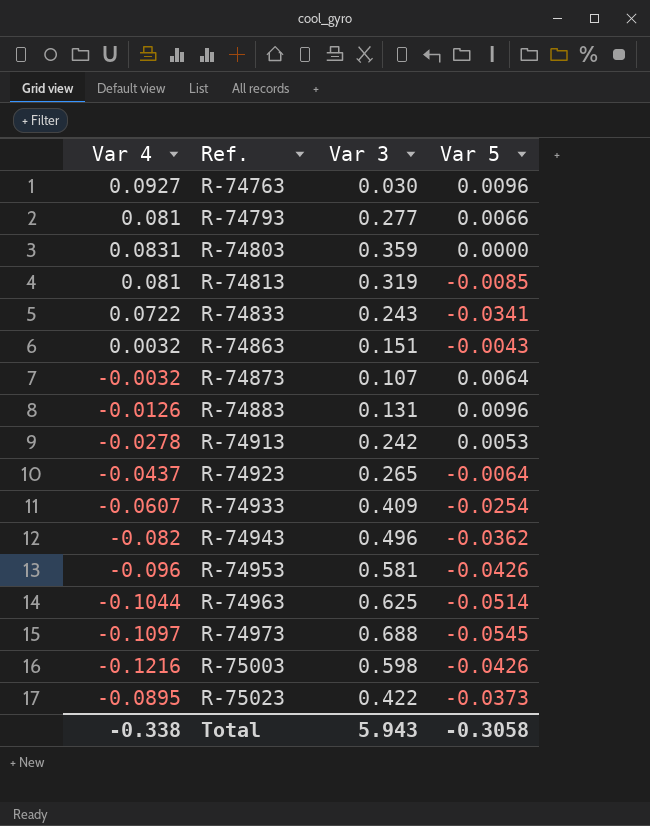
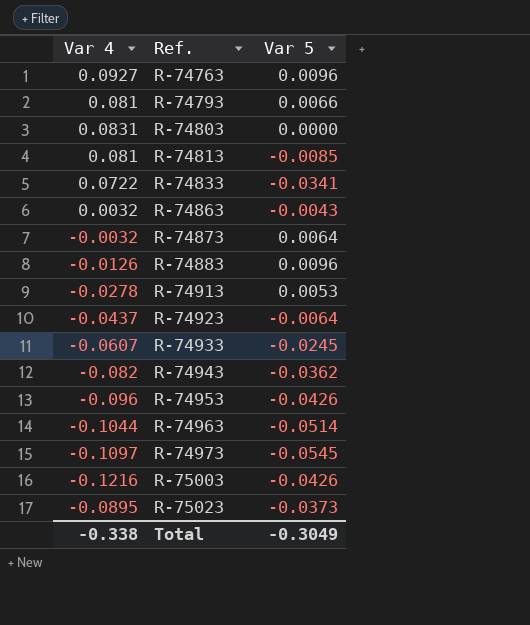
column Var 3 | position: 3 -> none
R-74933 | Var 5: -0.0254 -> -0.0245
Total | Var 5: -0.3058 -> -0.3049

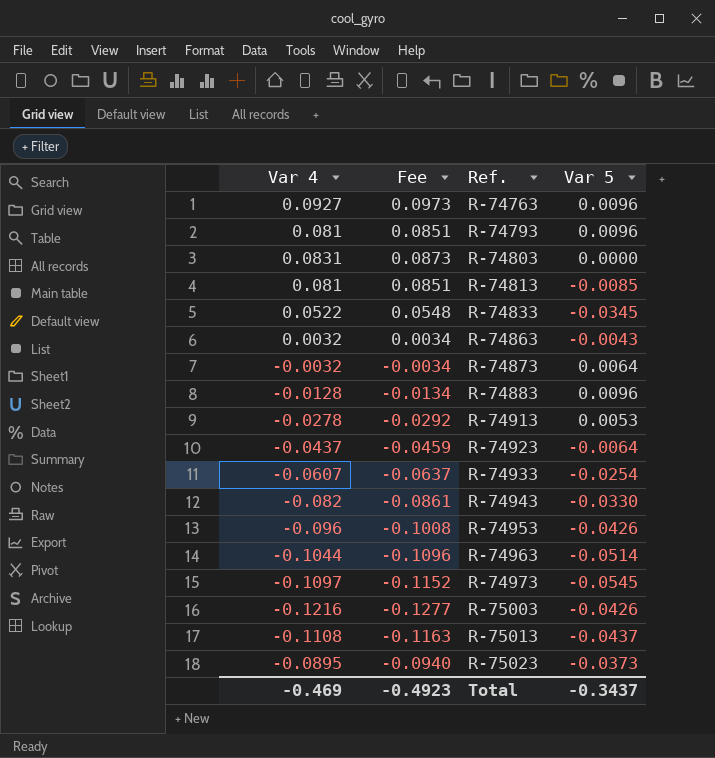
column Fee | formula: none -> [Var 4] * 1.05
R-74793 | Var 5: 0.0066 -> 0.0096
R-74833 | Var 4: 0.0722 -> 0.0522
R-74833 | Var 5: -0.0341 -> -0.0345
R-74883 | Var 4: -0.0126 -> -0.0128
R-74933 | Var 5: -0.0245 -> -0.0254
R-74943 | Var 5: -0.0362 -> -0.0330
row R-75013: none -> -0.1108 | -0.1163 | -0.0437
Total | Var 4: -0.338 -> -0.469
Total | Var 5: -0.3049 -> -0.3437

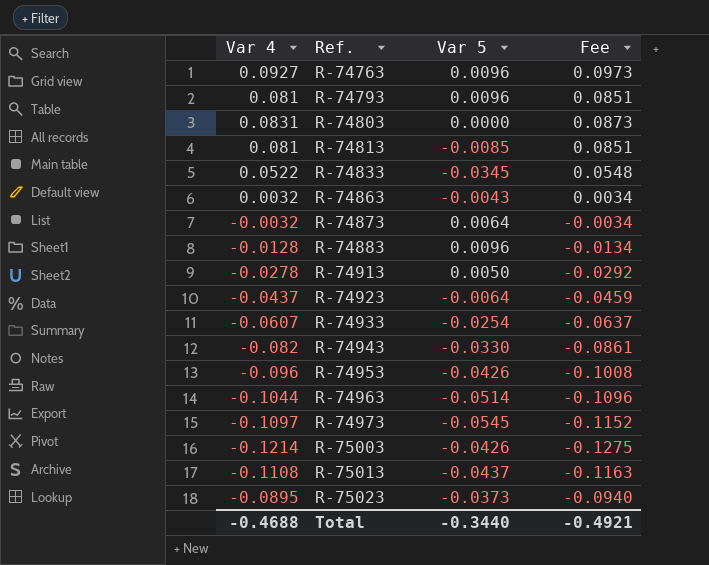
column Fee | position: 2 -> 4
R-74913 | Var 5: 0.0053 -> 0.0050
R-75003 | Var 4: -0.1216 -> -0.1214
R-75003 | Fee: -0.1277 -> -0.1275
Total | Var 4: -0.469 -> -0.4688
Total | Var 5: -0.3437 -> -0.3440
Total | Fee: -0.4923 -> -0.4921

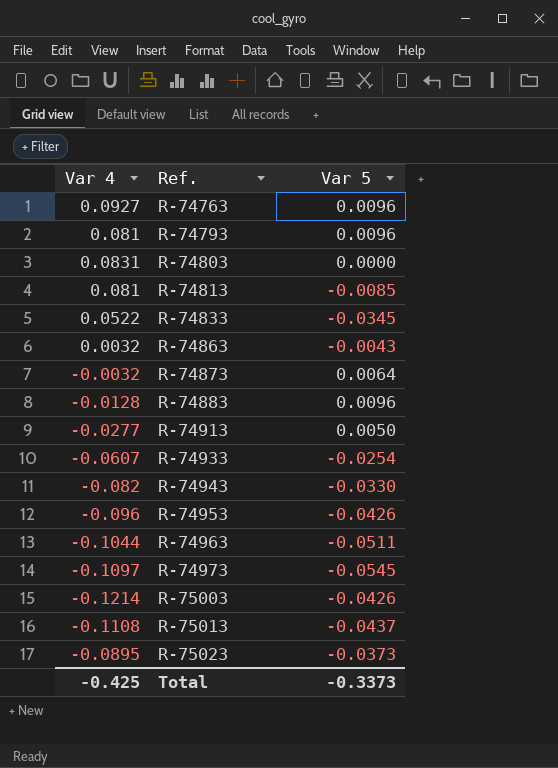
column Fee | formula: [Var 4] * 1.05 -> none
row R-74923: -0.0437 | -0.0064 | -0.0459 -> none
R-74913 | Var 4: -0.0278 -> -0.0277
R-74963 | Var 5: -0.0514 -> -0.0511
Total | Var 4: -0.4688 -> -0.425
Total | Var 5: -0.3440 -> -0.3373

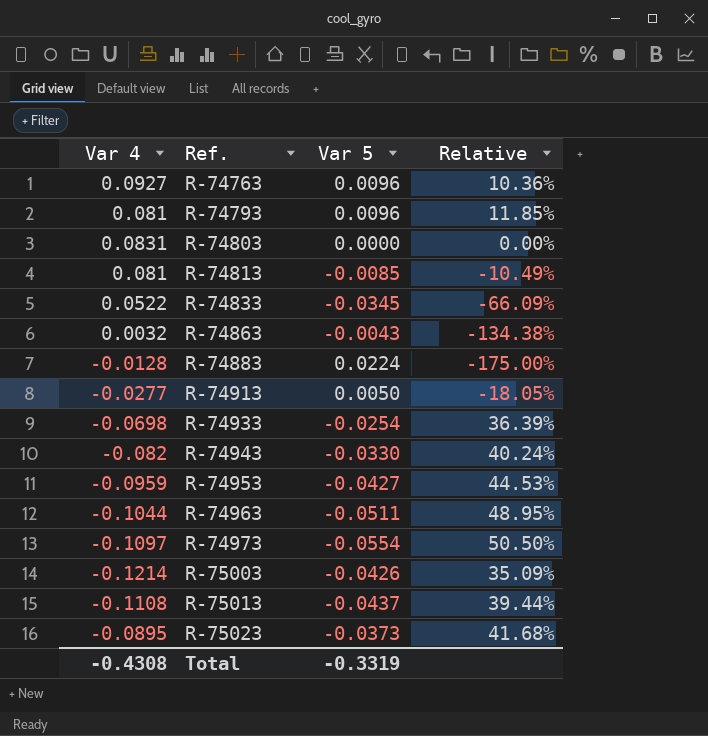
column Relative | formula: none -> [Var 5] / [Var 4]
row R-74873: -0.0032 | 0.0064 -> none
R-74883 | Var 5: 0.0096 -> 0.0224
R-74933 | Var 4: -0.0607 -> -0.0698
R-74953 | Var 4: -0.096 -> -0.0959
R-74953 | Var 5: -0.0426 -> -0.0427
R-74973 | Var 5: -0.0545 -> -0.0554
Total | Var 4: -0.425 -> -0.4308
Total | Var 5: -0.3373 -> -0.3319

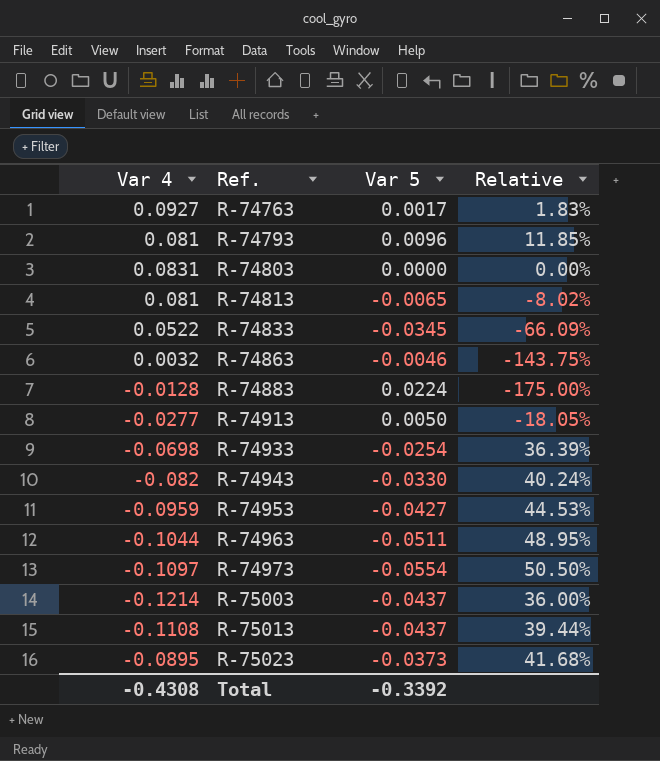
R-74763 | Var 5: 0.0096 -> 0.0017
R-74763 | Relative: 10.36% -> 1.83%
R-74813 | Var 5: -0.0085 -> -0.0065
R-74813 | Relative: -10.49% -> -8.02%
R-74863 | Var 5: -0.0043 -> -0.0046
R-74863 | Relative: -134.38% -> -143.75%
R-75003 | Var 5: -0.0426 -> -0.0437
R-75003 | Relative: 35.09% -> 36.00%
Total | Var 5: -0.3319 -> -0.3392

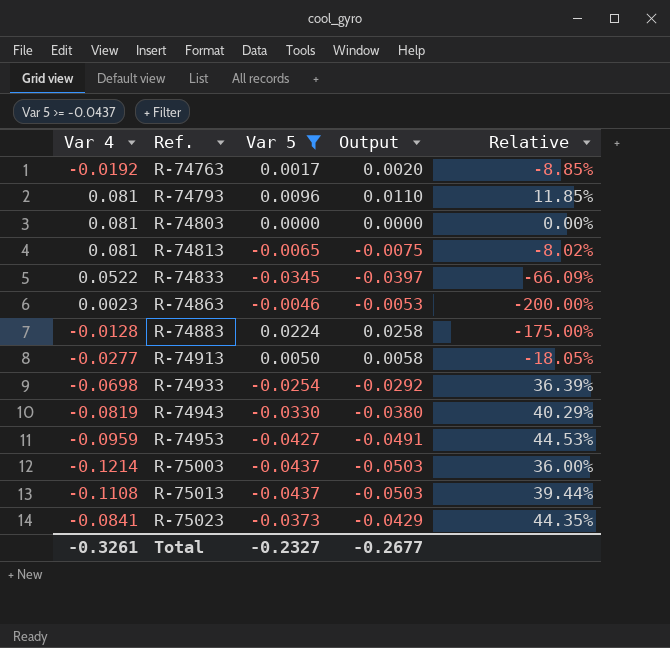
filter: none -> Var 5 >= -0.0437
column Output | formula: none -> [Var 5] * 1.15
R-74763 | Var 4: 0.0927 -> -0.0192
R-74763 | Relative: 1.83% -> -8.85%
R-74803 | Var 4: 0.0831 -> 0.081
R-74863 | Var 4: 0.0032 -> 0.0023
R-74863 | Relative: -143.75% -> -200.00%
R-74943 | Var 4: -0.082 -> -0.0819
R-74943 | Relative: 40.24% -> 40.29%
R-75023 | Var 4: -0.0895 -> -0.0841
R-75023 | Relative: 41.68% -> 44.35%
Total | Var 4: -0.4308 -> -0.3261
Total | Var 5: -0.3392 -> -0.2327

